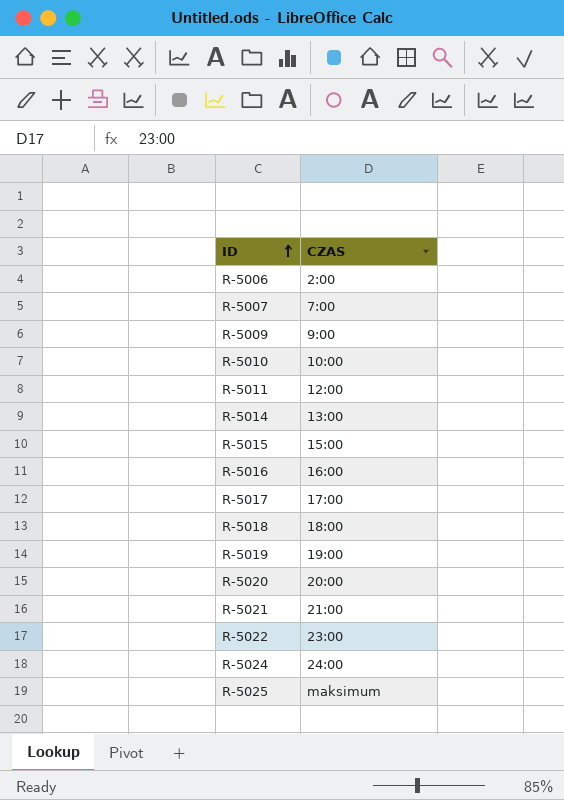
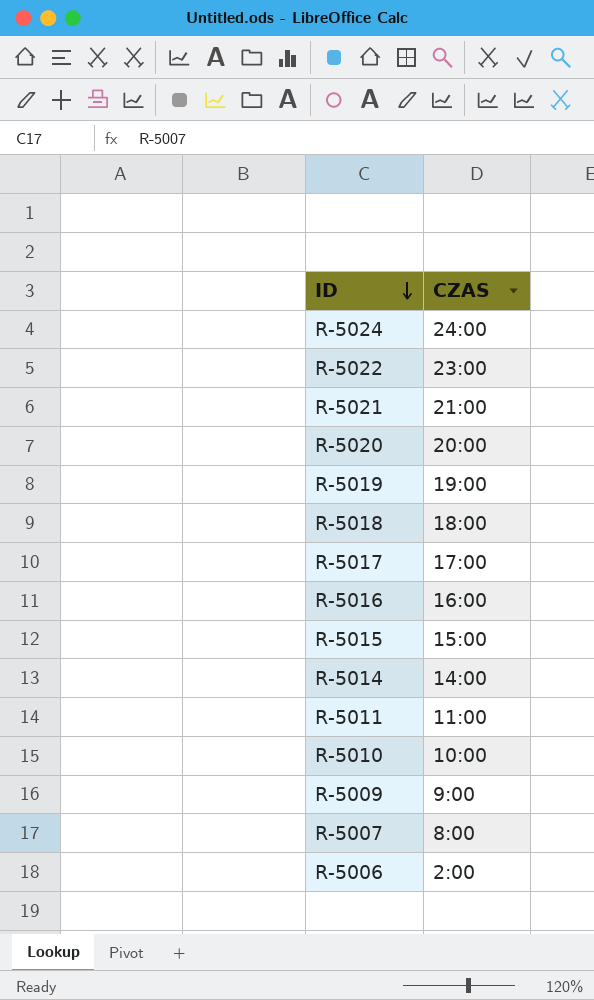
row order: ID ascending -> ID descending
row R-5025: maksimum -> none
R-5014 | CZAS: 13:00 -> 14:00
R-5011 | CZAS: 12:00 -> 11:00
R-5007 | CZAS: 7:00 -> 8:00

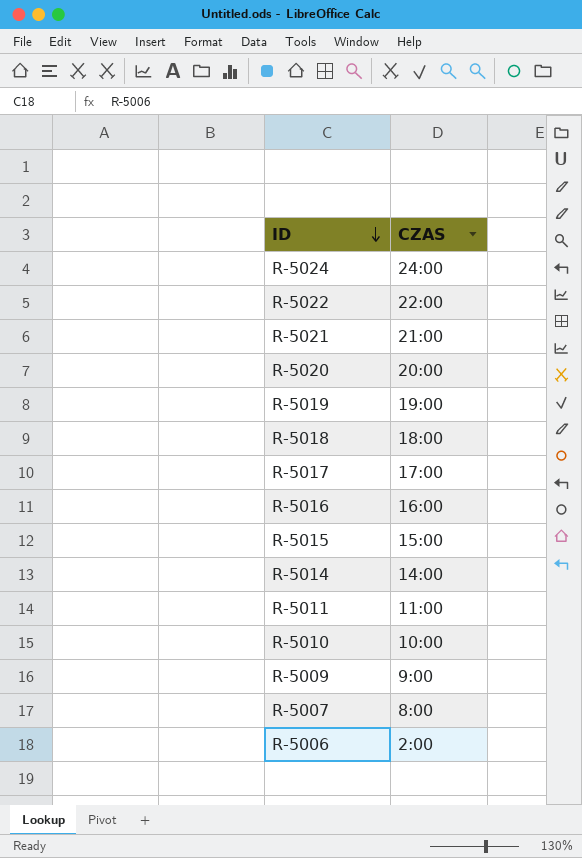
R-5022 | CZAS: 23:00 -> 22:00

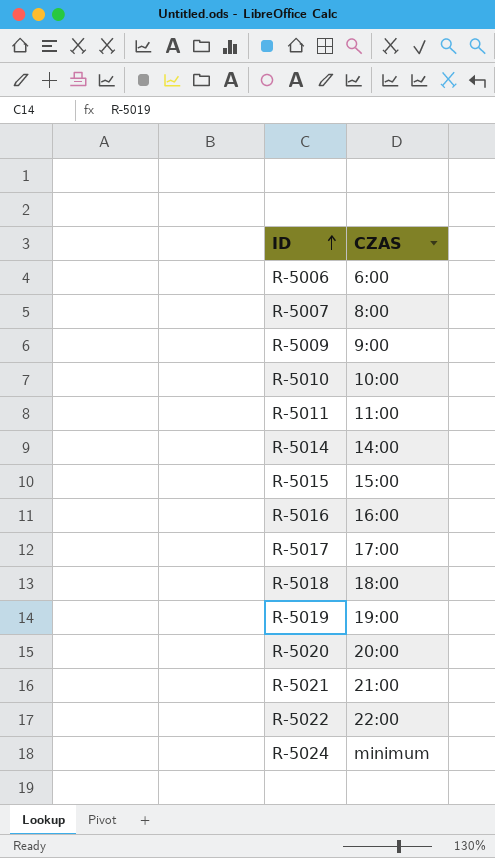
row order: ID descending -> ID ascending
R-5006 | CZAS: 2:00 -> 6:00
R-5024 | CZAS: 24:00 -> minimum

